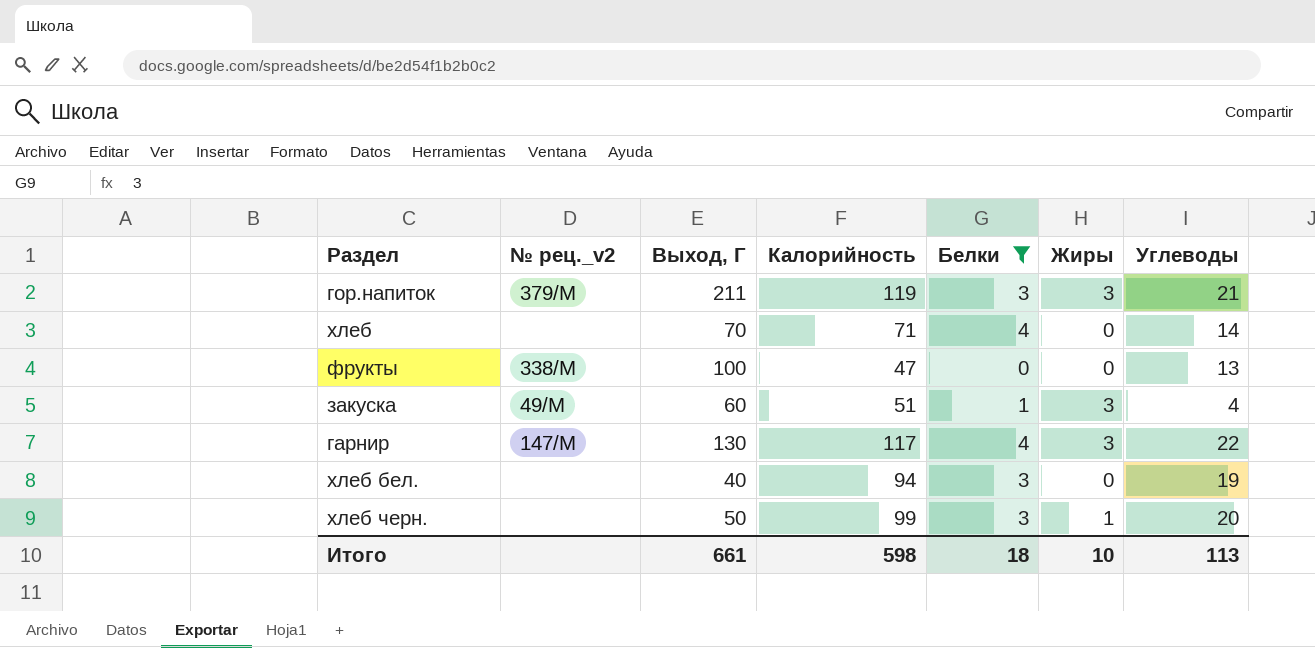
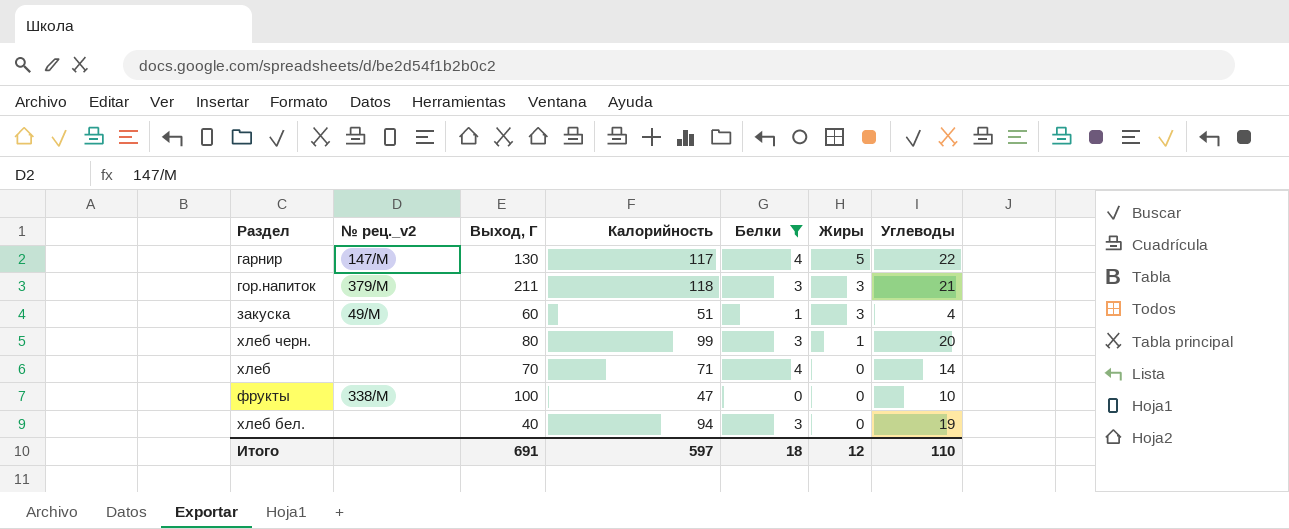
row order: none -> Жиры descending
гарнир | Жиры: 3 -> 5
гор.напиток | Калорийность: 119 -> 118
хлеб черн. | Выход, Г: 50 -> 80
фрукты | Углеводы: 13 -> 10
Итого | Выход, Г: 661 -> 691
Итого | Калорийность: 598 -> 597
Итого | Жиры: 10 -> 12
Итого | Углеводы: 113 -> 110

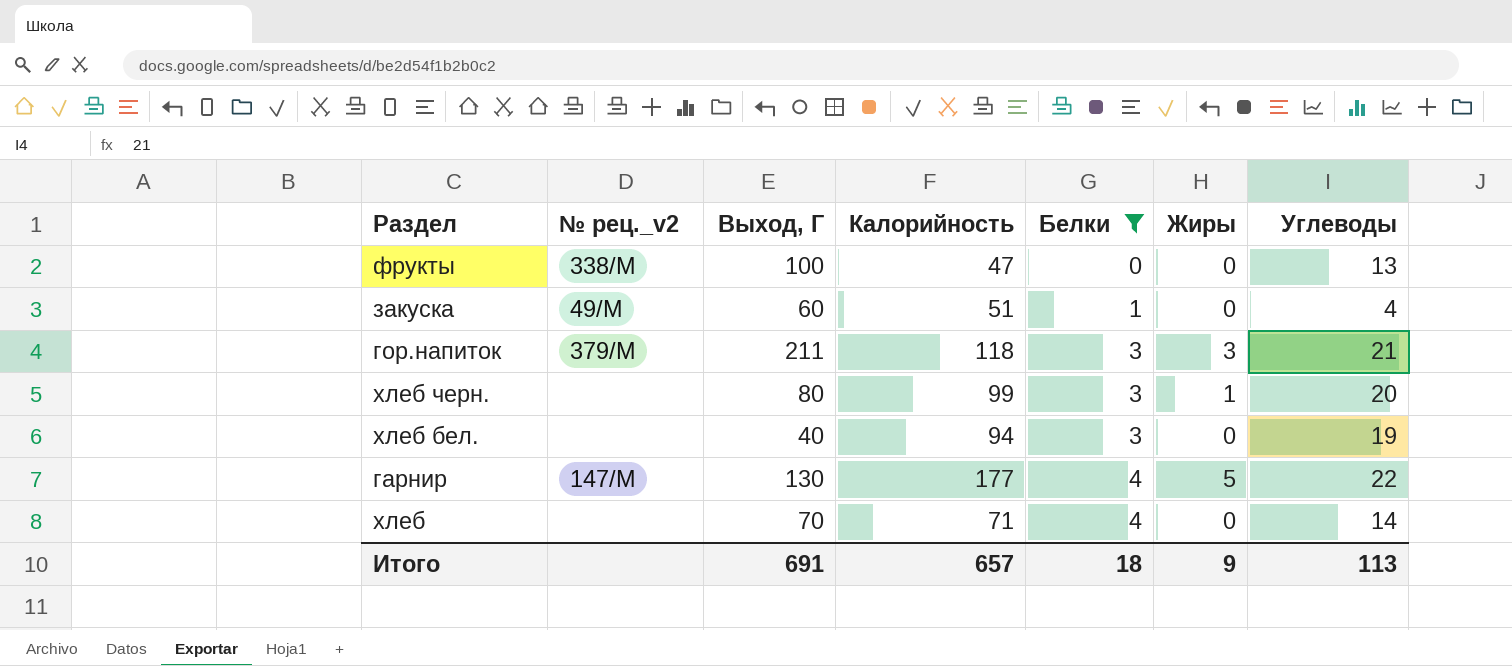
row order: Жиры descending -> Белки ascending
фрукты | Углеводы: 10 -> 13
закуска | Жиры: 3 -> 0
гарнир | Калорийность: 117 -> 177
Итого | Калорийность: 597 -> 657
Итого | Жиры: 12 -> 9
Итого | Углеводы: 110 -> 113

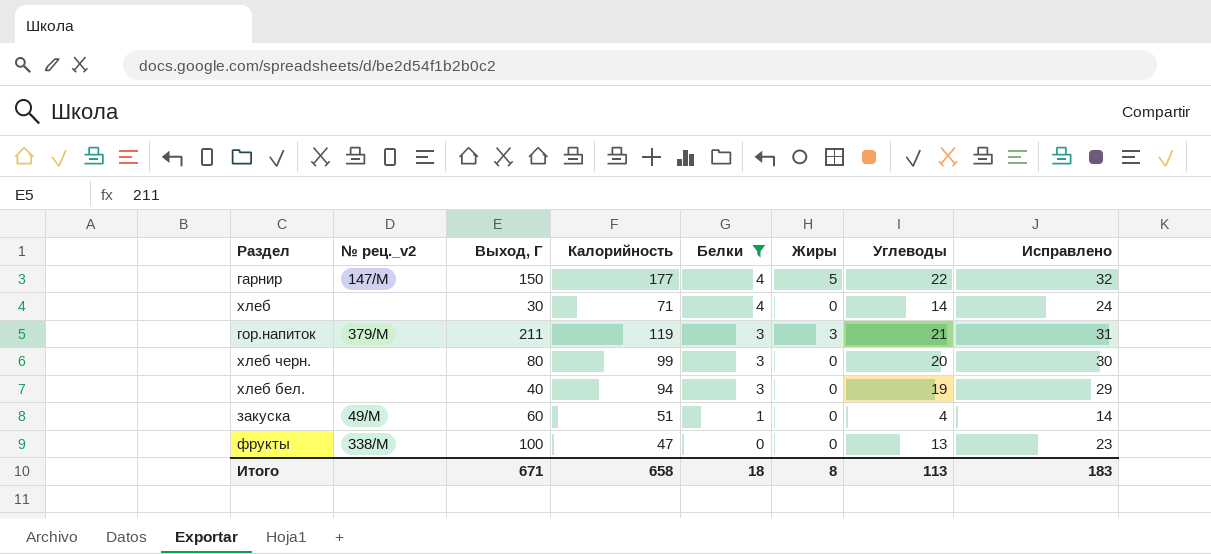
row order: Белки ascending -> Белки descending
column Исправлено | formula: none -> [Углеводы] + 10
гарнир | Выход, Г: 130 -> 150
хлеб | Выход, Г: 70 -> 30
гор.напиток | Калорийность: 118 -> 119
хлеб черн. | Жиры: 1 -> 0
Итого | Выход, Г: 691 -> 671
Итого | Калорийность: 657 -> 658
Итого | Жиры: 9 -> 8

